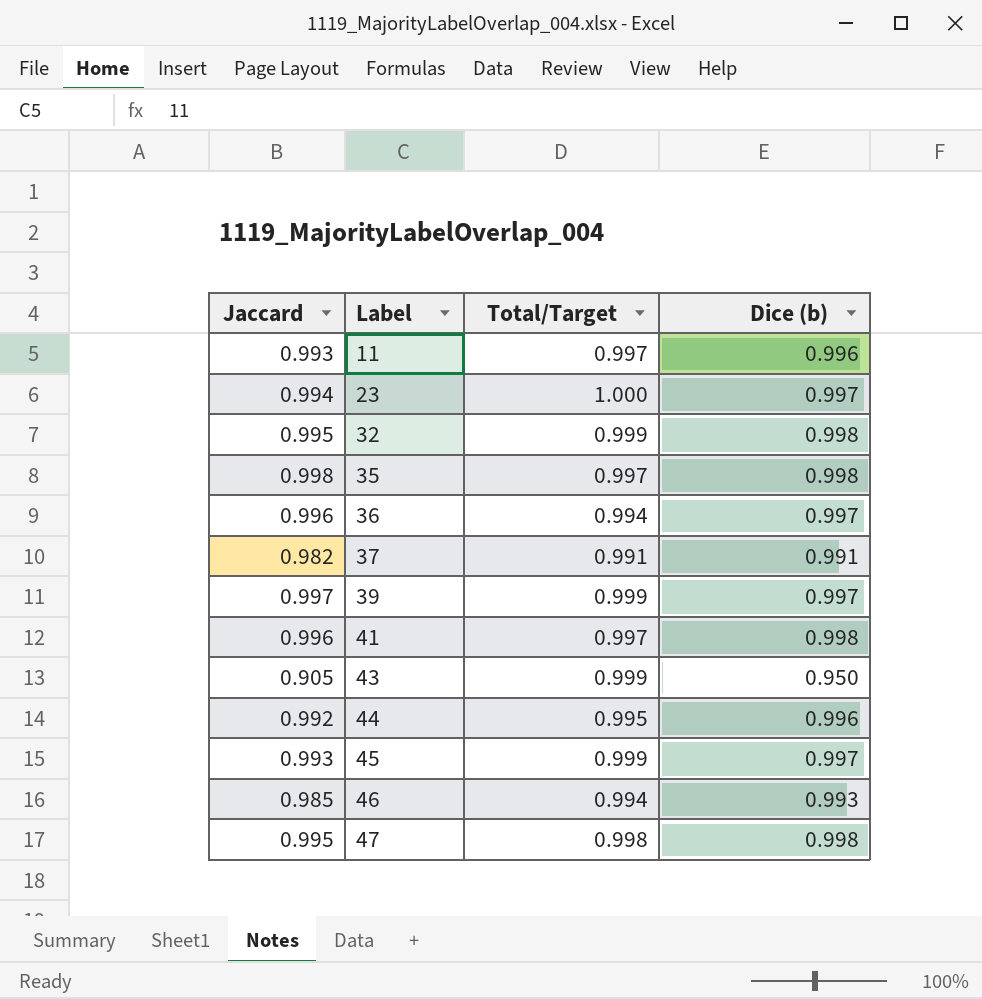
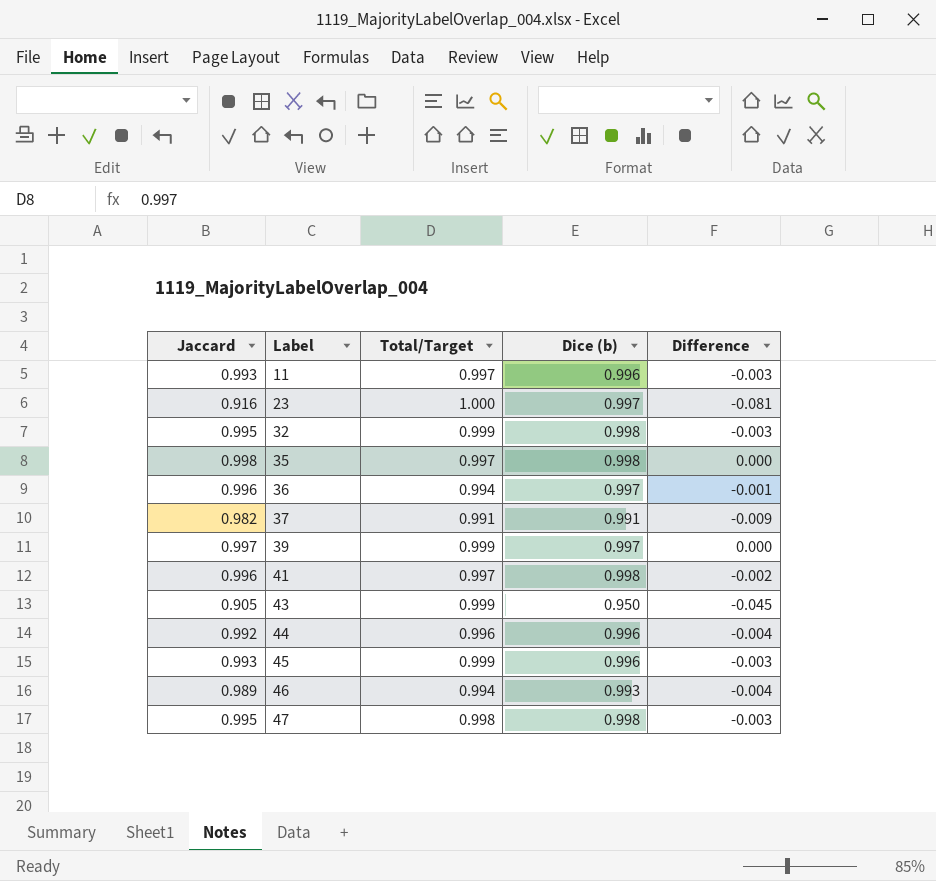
column Difference | formula: none -> [Jaccard] - [Dice (b)]
23 | Jaccard: 0.994 -> 0.916
44 | Total/Target: 0.995 -> 0.996
45 | Dice (b): 0.997 -> 0.996
46 | Jaccard: 0.985 -> 0.989

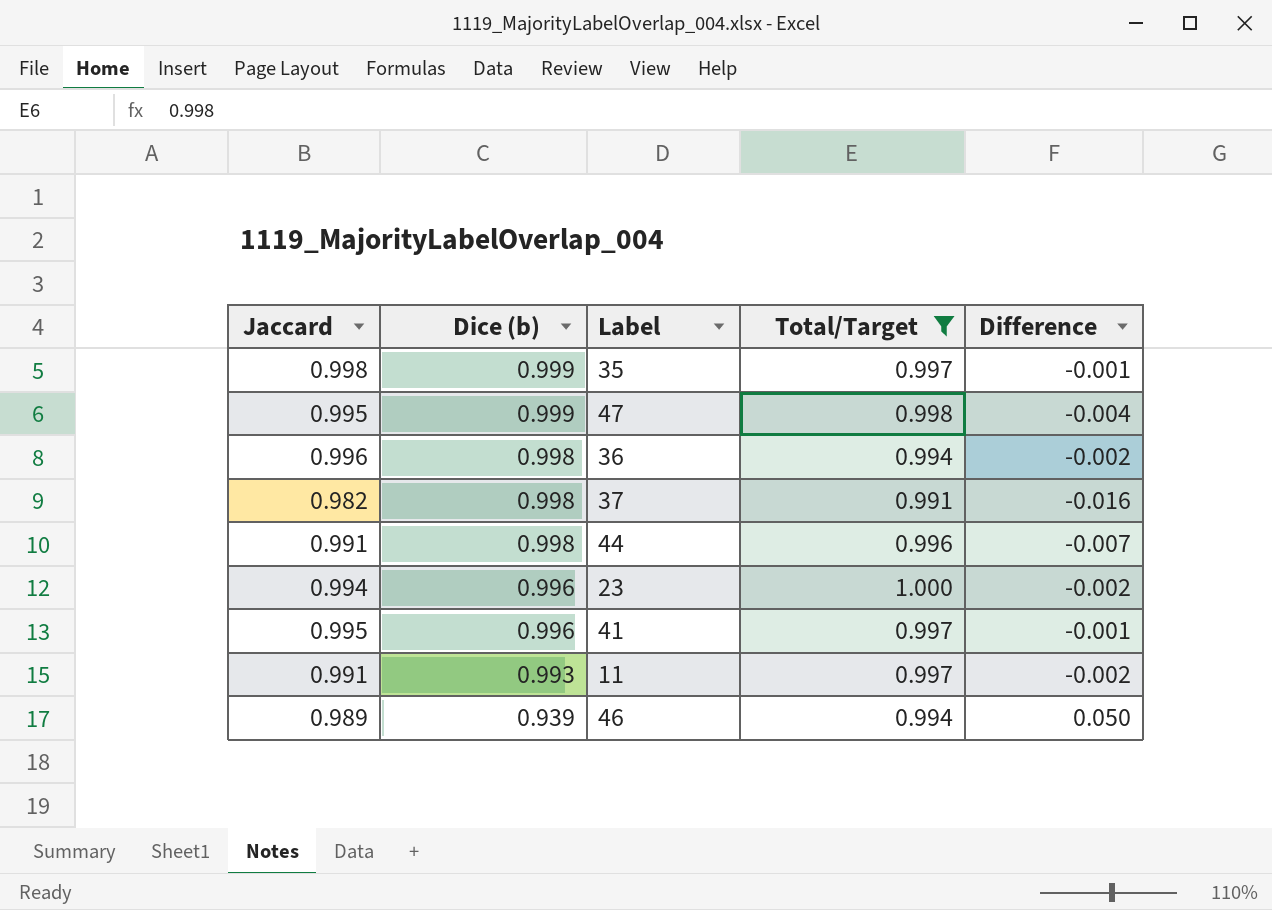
filter: none -> Total/Target != 0.999
row order: Label ascending -> Dice (b) descending
column Dice (b) | position: 4 -> 2
35 | Dice (b): 0.998 -> 0.999
35 | Difference: 0.000 -> -0.001
47 | Dice (b): 0.998 -> 0.999
47 | Difference: -0.003 -> -0.004
36 | Dice (b): 0.997 -> 0.998
36 | Difference: -0.001 -> -0.002
37 | Dice (b): 0.991 -> 0.998
37 | Difference: -0.009 -> -0.016
44 | Jaccard: 0.992 -> 0.991
44 | Dice (b): 0.996 -> 0.998
44 | Difference: -0.004 -> -0.007
23 | Jaccard: 0.916 -> 0.994
23 | Dice (b): 0.997 -> 0.996
23 | Difference: -0.081 -> -0.002
41 | Jaccard: 0.996 -> 0.995
41 | Dice (b): 0.998 -> 0.996
41 | Difference: -0.002 -> -0.001
11 | Jaccard: 0.993 -> 0.991
11 | Dice (b): 0.996 -> 0.993
11 | Difference: -0.003 -> -0.002
46 | Dice (b): 0.993 -> 0.939
46 | Difference: -0.004 -> 0.050

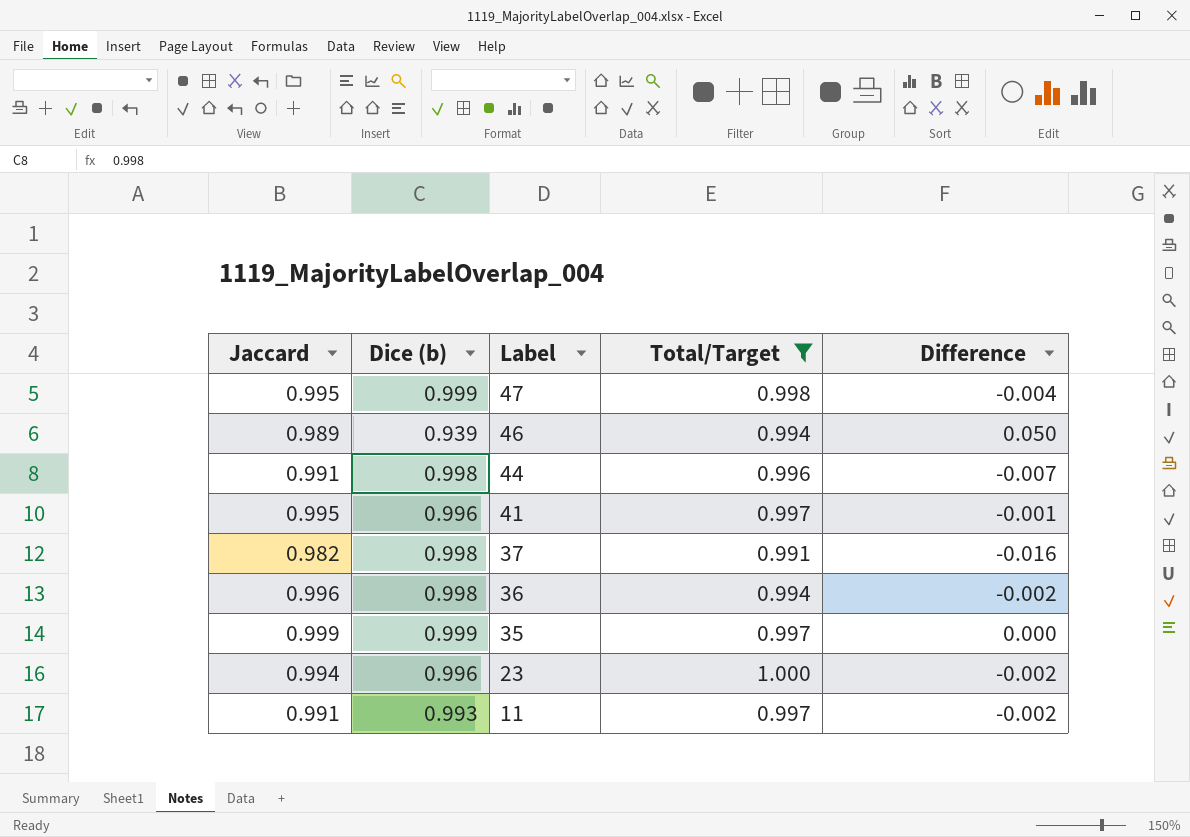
row order: Dice (b) descending -> Label descending
35 | Jaccard: 0.998 -> 0.999
35 | Difference: -0.001 -> 0.000

